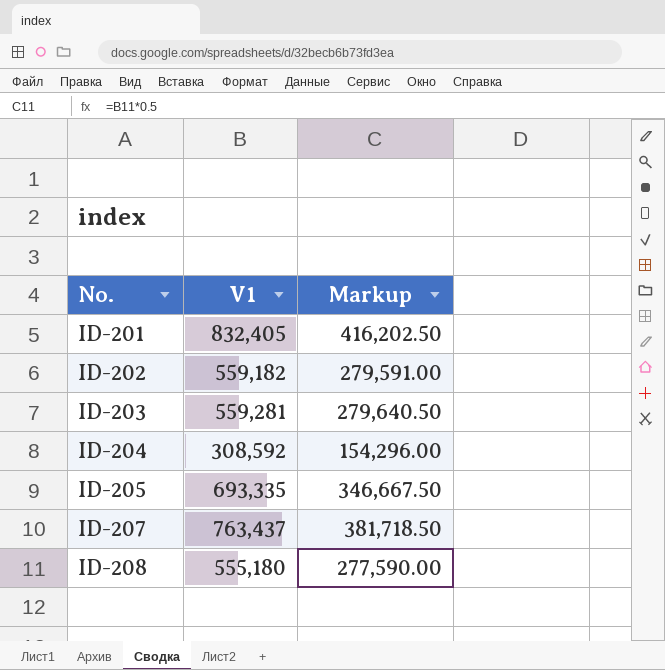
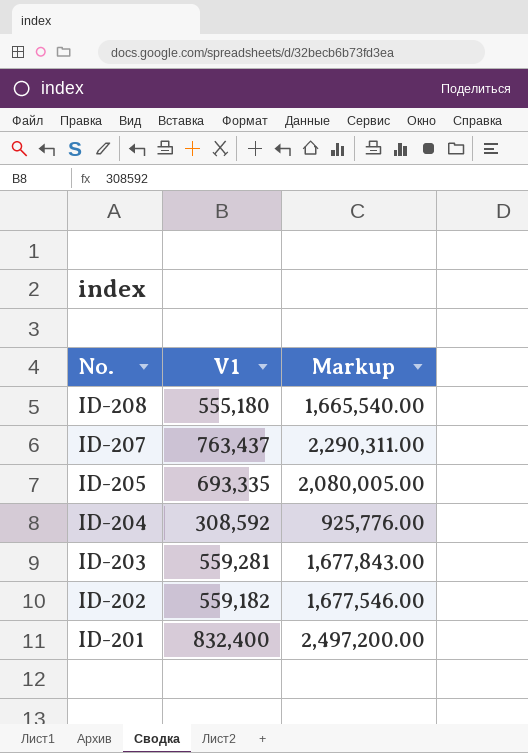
row order: No. ascending -> No. descending
column Markup | formula: [V1] * 0.5 -> [V1] * 3
ID-201 | V1: 832,405 -> 832,400

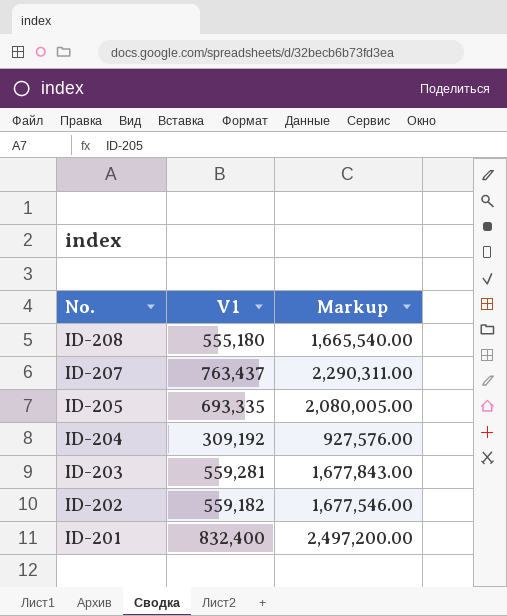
ID-204 | V1: 308,592 -> 309,192
ID-204 | Markup: 925,776.00 -> 927,576.00

